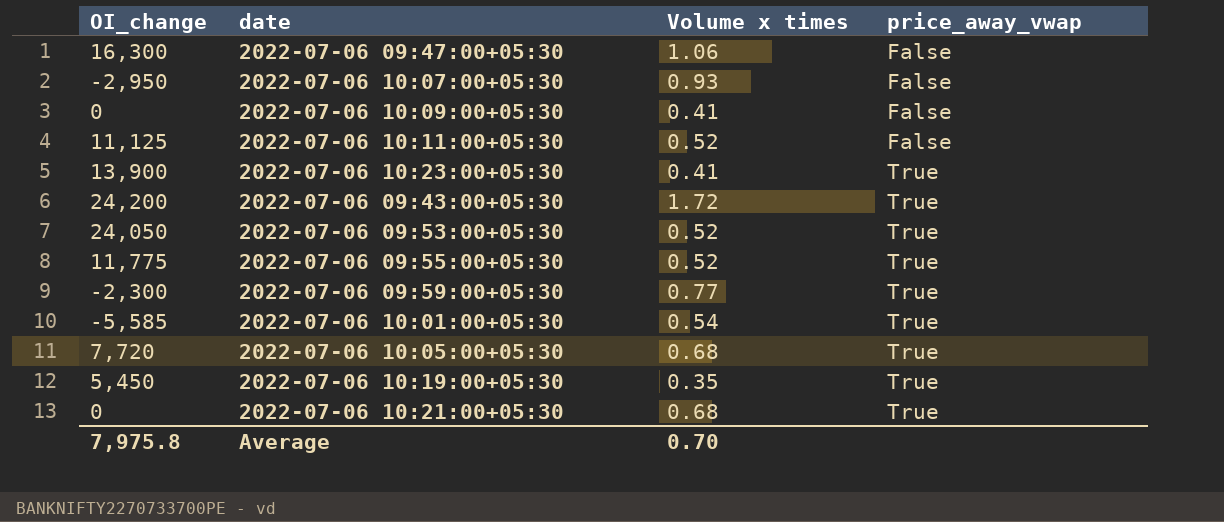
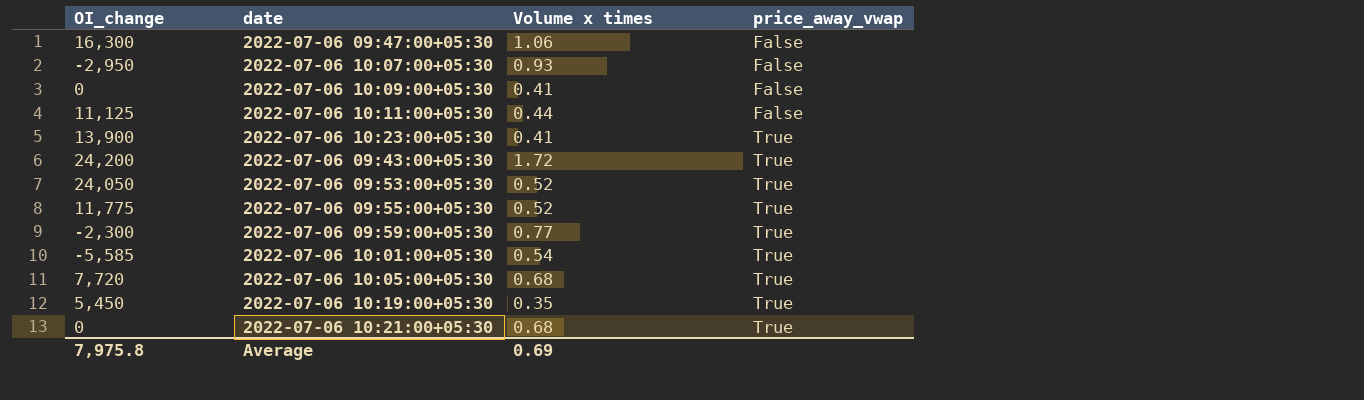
2022-07-06 10:11:00+05:30 | Volume x times: 0.52 -> 0.44
Average | Volume x times: 0.70 -> 0.69

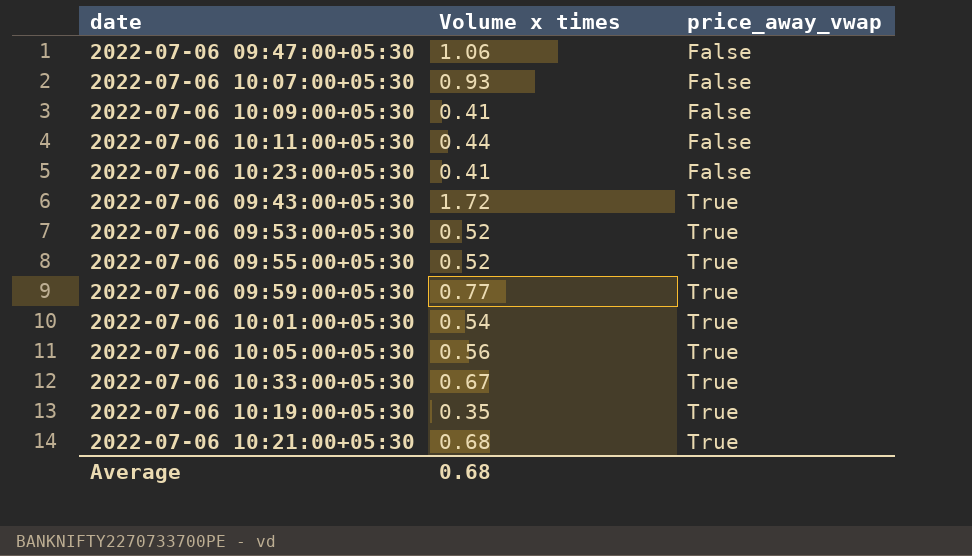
column OI_change | position: 1 -> none
2022-07-06 10:23:00+05:30 | price_away_vwap: True -> False
2022-07-06 10:05:00+05:30 | Volume x times: 0.68 -> 0.56
row 2022-07-06 10:33:00+05:30: none -> 0.67 | True
Average | Volume x times: 0.69 -> 0.68

